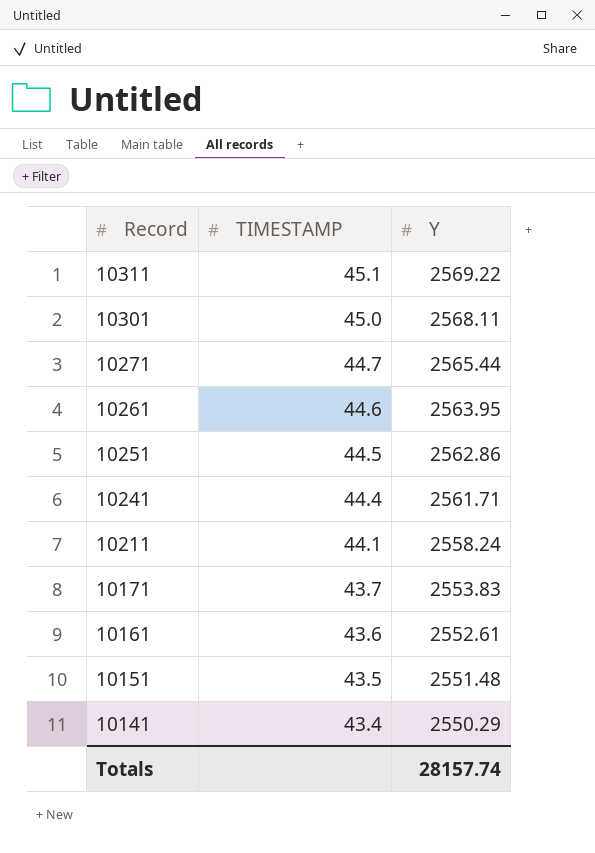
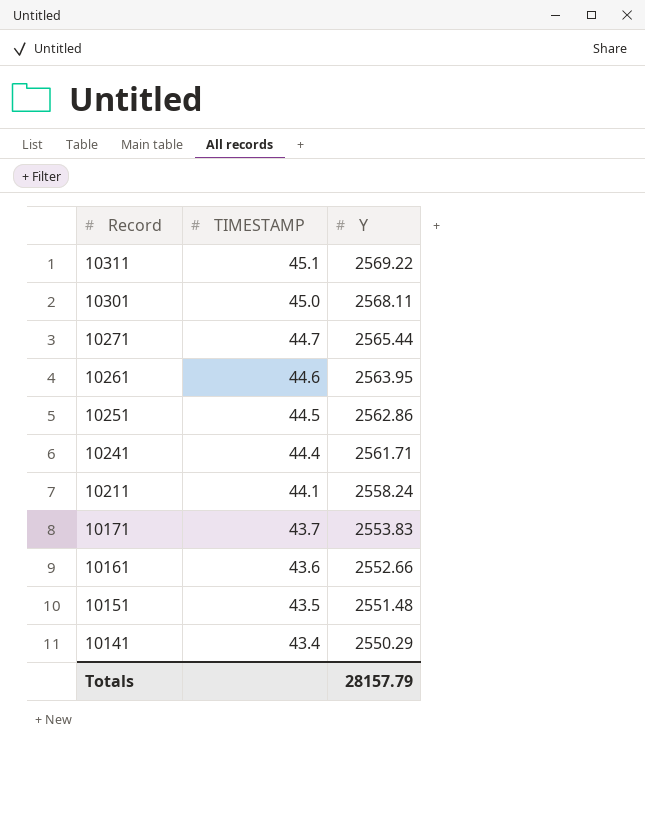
10161 | Y: 2552.61 -> 2552.66
Totals | Y: 28157.74 -> 28157.79

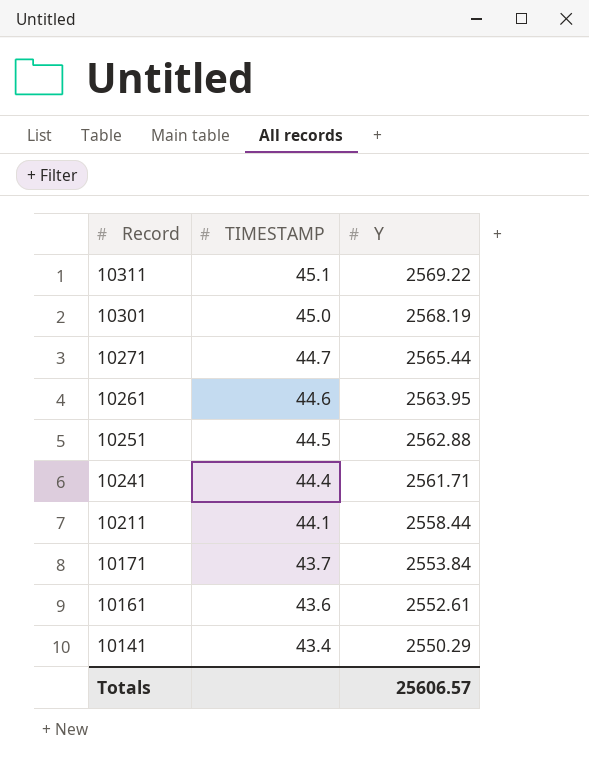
row 10151: 43.5 | 2551.48 -> none
10301 | Y: 2568.11 -> 2568.19
10251 | Y: 2562.86 -> 2562.88
10211 | Y: 2558.24 -> 2558.44
10171 | Y: 2553.83 -> 2553.84
10161 | Y: 2552.66 -> 2552.61
Totals | Y: 28157.79 -> 25606.57

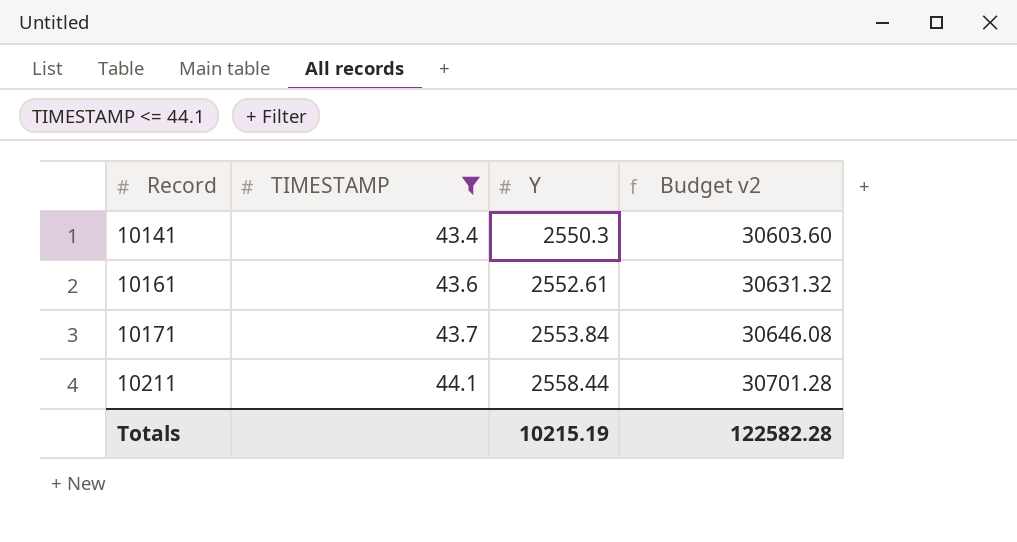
filter: none -> TIMESTAMP <= 44.1
row order: Record descending -> Record ascending
column Budget v2 | formula: none -> [Y] * 12
10141 | Y: 2550.29 -> 2550.3
Totals | Y: 25606.57 -> 10215.19

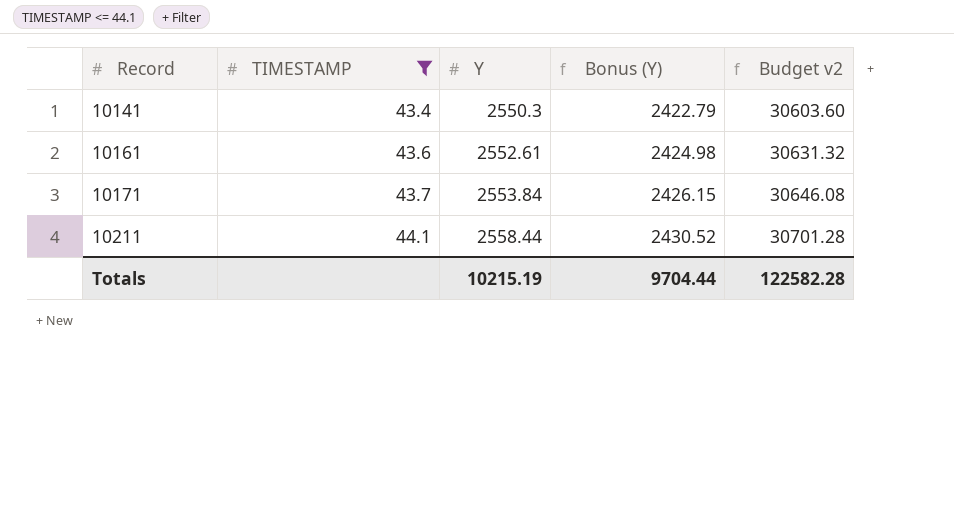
column Bonus (Y) | formula: none -> [Y] * 0.95

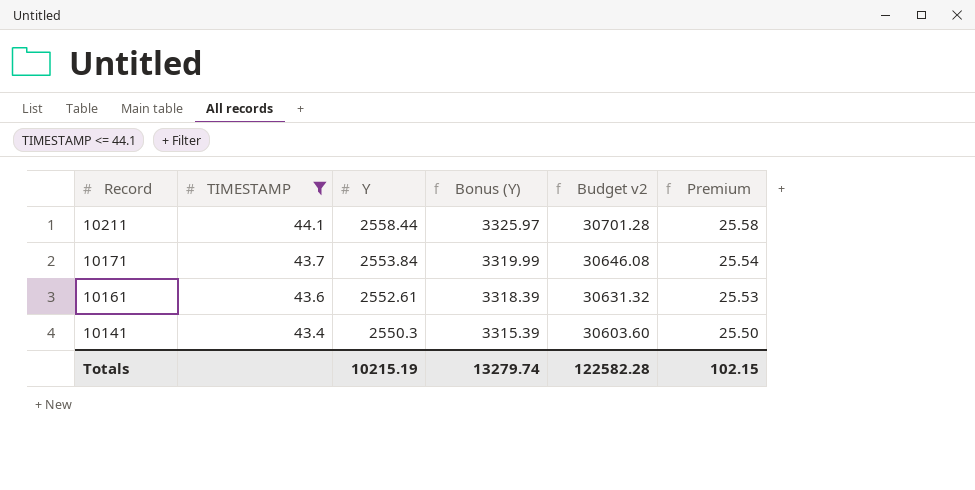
row order: Record ascending -> Record descending
column Bonus (Y) | formula: [Y] * 0.95 -> [Y] * 1.3
column Premium | formula: none -> [Y] * 0.01
Totals | Bonus (Y): 9704.44 -> 13279.74

